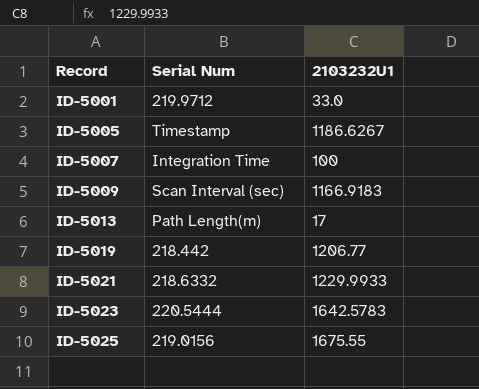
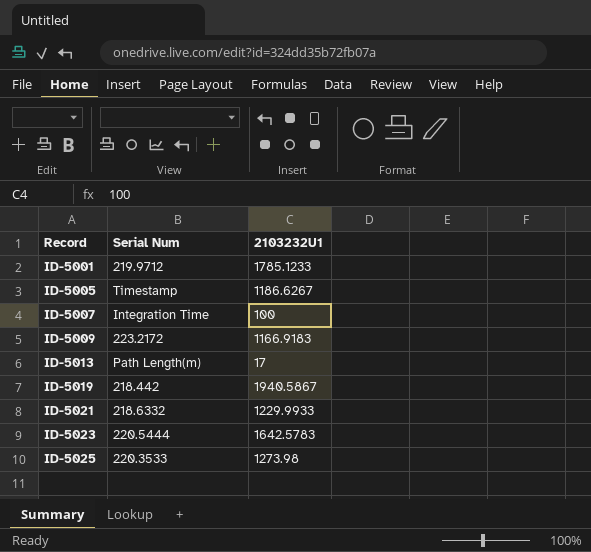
ID-5001 | 2103232U1: 33.0 -> 1785.1233
ID-5009 | Serial Num: Scan Interval (sec) -> 223.2172
ID-5019 | 2103232U1: 1206.77 -> 1940.5867
ID-5025 | Serial Num: 219.0156 -> 220.3533
ID-5025 | 2103232U1: 1675.55 -> 1273.98

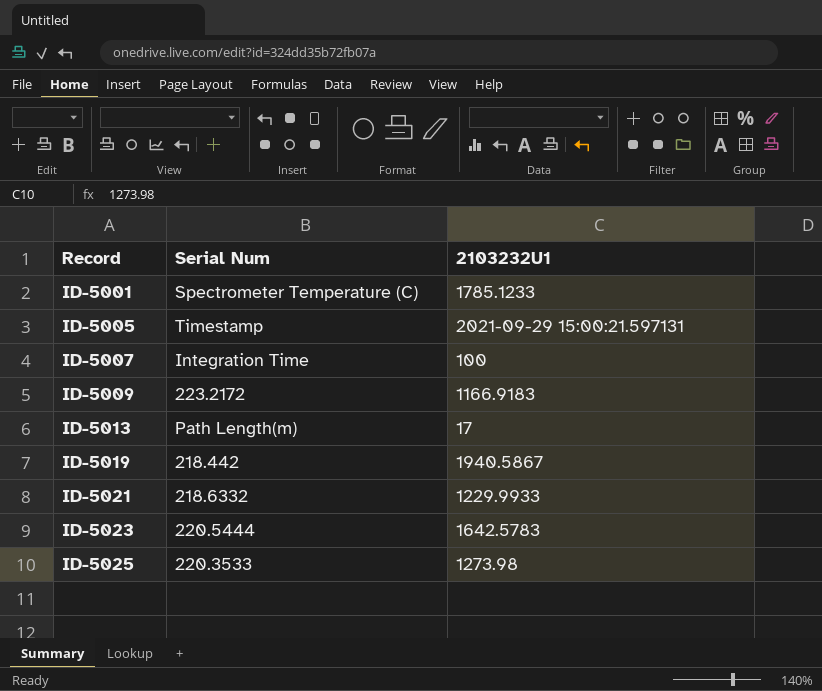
ID-5001 | Serial Num: 219.9712 -> Spectrometer Temperature (C)
ID-5005 | 2103232U1: 1186.6267 -> 2021-09-29 15:00:21.597131

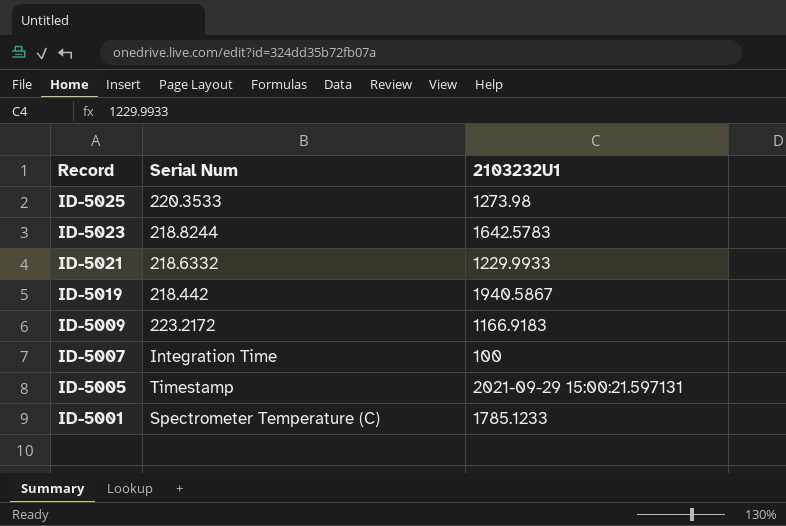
row order: Record ascending -> Record descending
row ID-5013: Path Length(m) | 17 -> none
ID-5023 | Serial Num: 220.5444 -> 218.8244

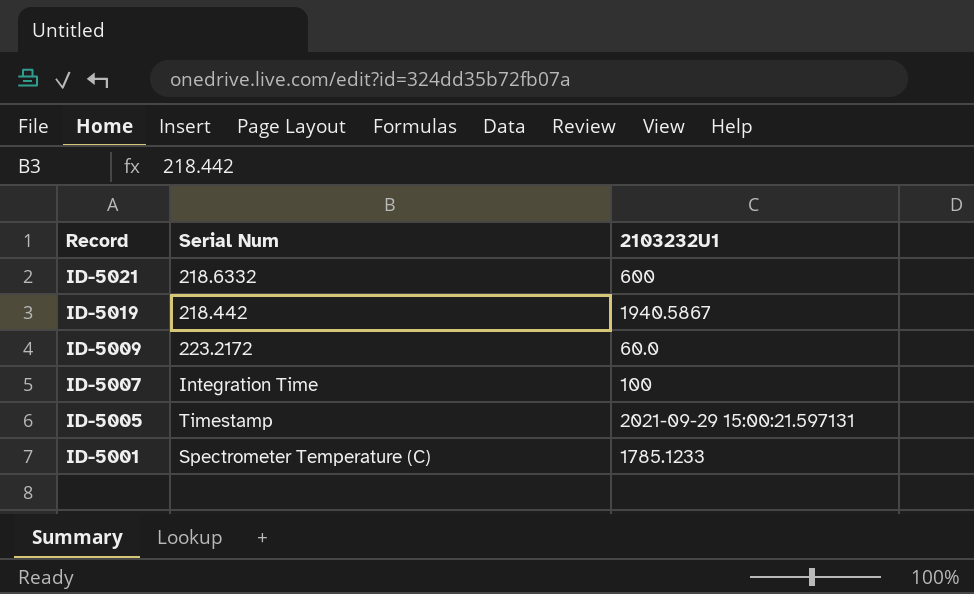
row ID-5025: 220.3533 | 1273.98 -> none
row ID-5023: 218.8244 | 1642.5783 -> none
ID-5021 | 2103232U1: 1229.9933 -> 600
ID-5009 | 2103232U1: 1166.9183 -> 60.0

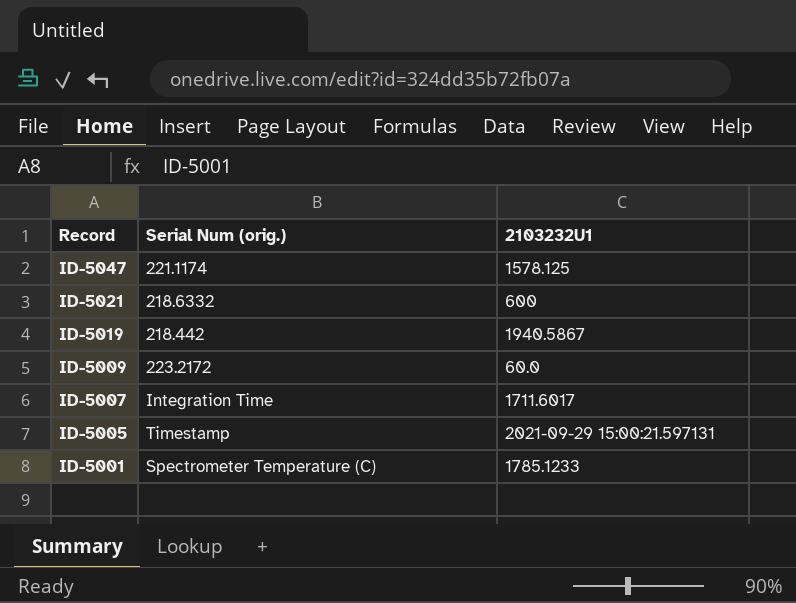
column name: Serial Num -> Serial Num (orig.)
row ID-5047: none -> 221.1174 | 1578.125
ID-5007 | 2103232U1: 100 -> 1711.6017

